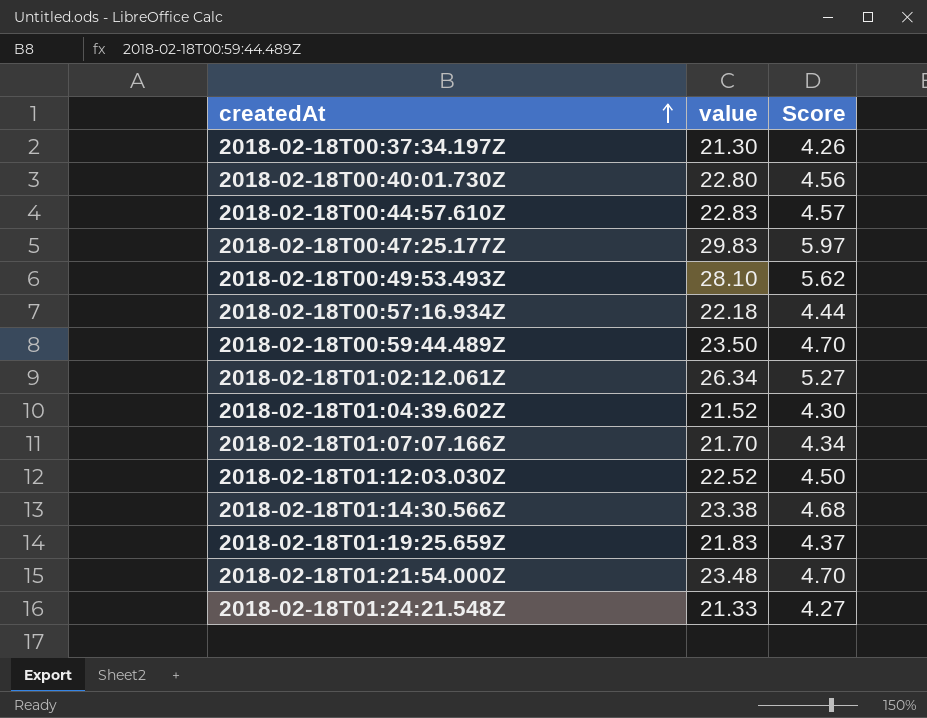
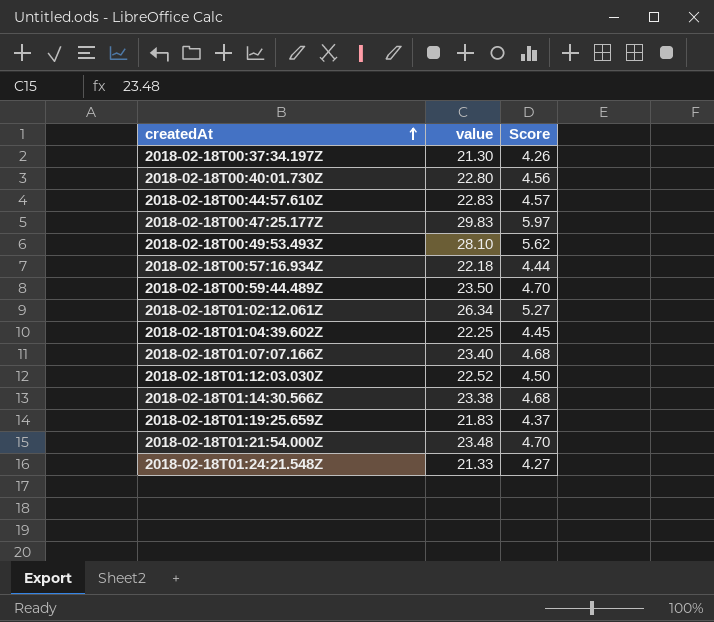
2018-02-18T01:04:39.602Z | value: 21.52 -> 22.25
2018-02-18T01:04:39.602Z | Score: 4.30 -> 4.45
2018-02-18T01:07:07.166Z | value: 21.70 -> 23.40
2018-02-18T01:07:07.166Z | Score: 4.34 -> 4.68

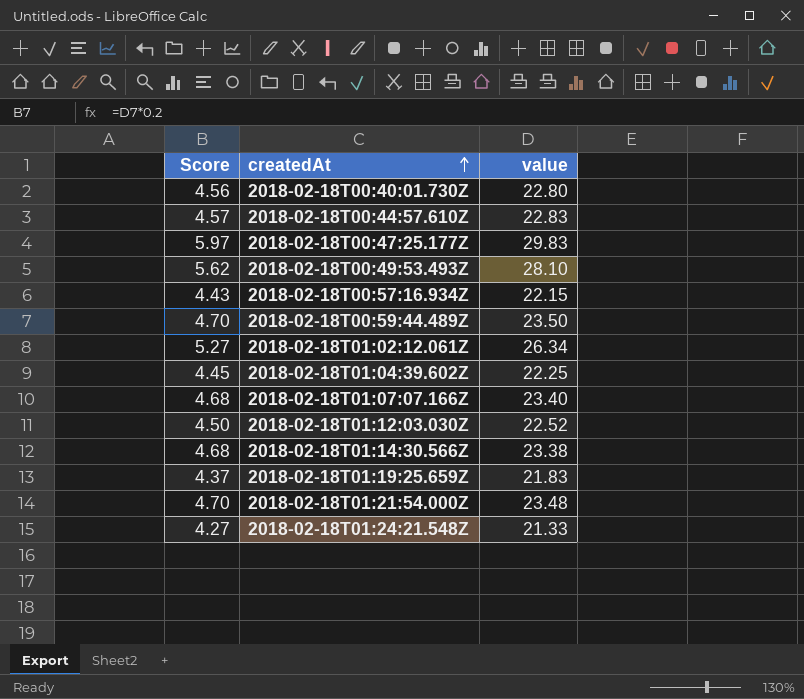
column Score | position: 3 -> 1
row 2018-02-18T00:37:34.197Z: 21.30 | 4.26 -> none
2018-02-18T00:57:16.934Z | Score: 4.44 -> 4.43
2018-02-18T00:57:16.934Z | value: 22.18 -> 22.15

